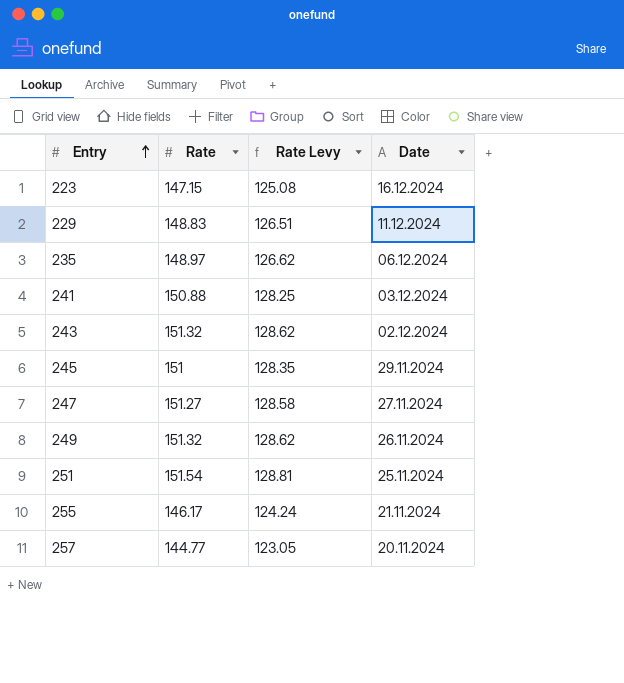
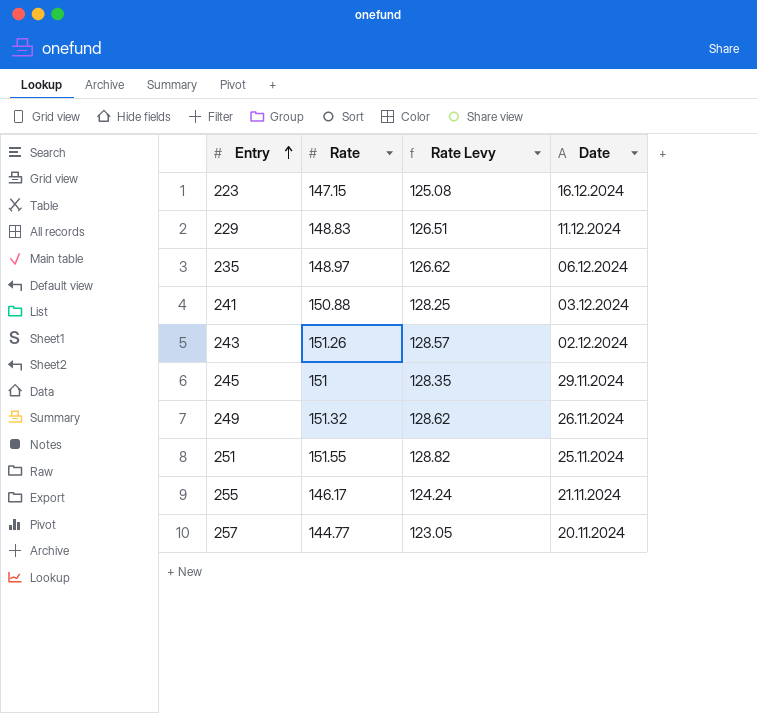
row 247: 151.27 | 128.58 | 27.11.2024 -> none
243 | Rate: 151.32 -> 151.26
243 | Rate Levy: 128.62 -> 128.57
251 | Rate: 151.54 -> 151.55
251 | Rate Levy: 128.81 -> 128.82

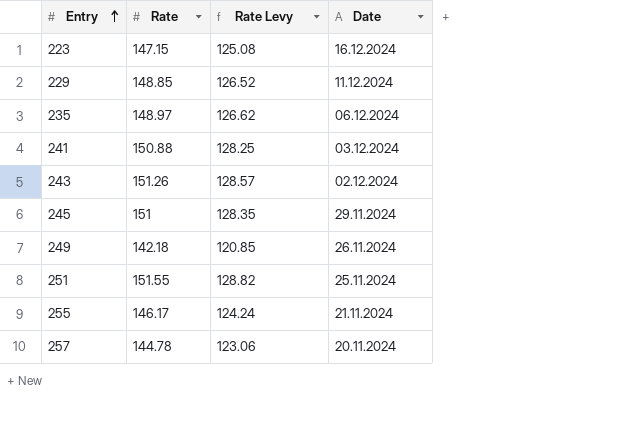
229 | Rate: 148.83 -> 148.85
229 | Rate Levy: 126.51 -> 126.52
249 | Rate: 151.32 -> 142.18
249 | Rate Levy: 128.62 -> 120.85
257 | Rate: 144.77 -> 144.78
257 | Rate Levy: 123.05 -> 123.06

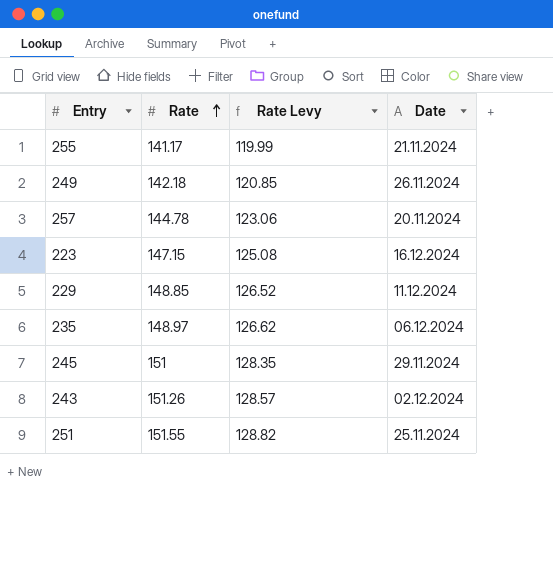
row order: Entry ascending -> Rate ascending
row 241: 150.88 | 128.25 | 03.12.2024 -> none
255 | Rate: 146.17 -> 141.17
255 | Rate Levy: 124.24 -> 119.99

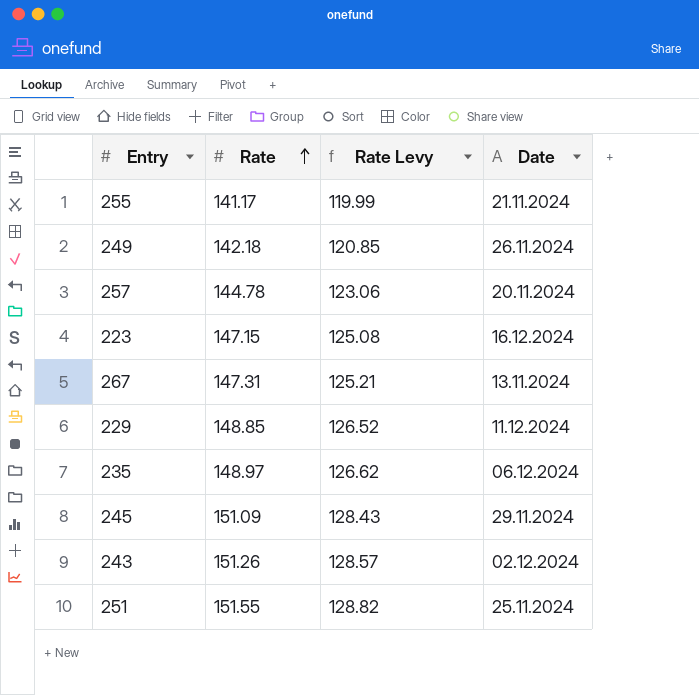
row 267: none -> 147.31 | 125.21 | 13.11.2024
245 | Rate: 151 -> 151.09
245 | Rate Levy: 128.35 -> 128.43

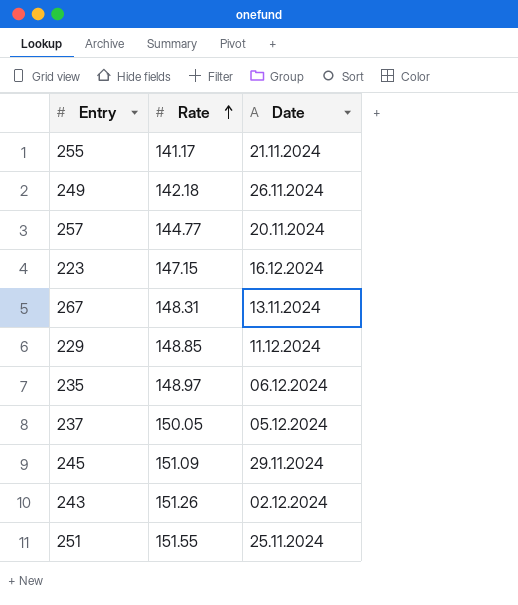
column Rate Levy | formula: [Rate] * 0.85 -> none
257 | Rate: 144.78 -> 144.77
267 | Rate: 147.31 -> 148.31
row 237: none -> 150.05 | 05.12.2024

